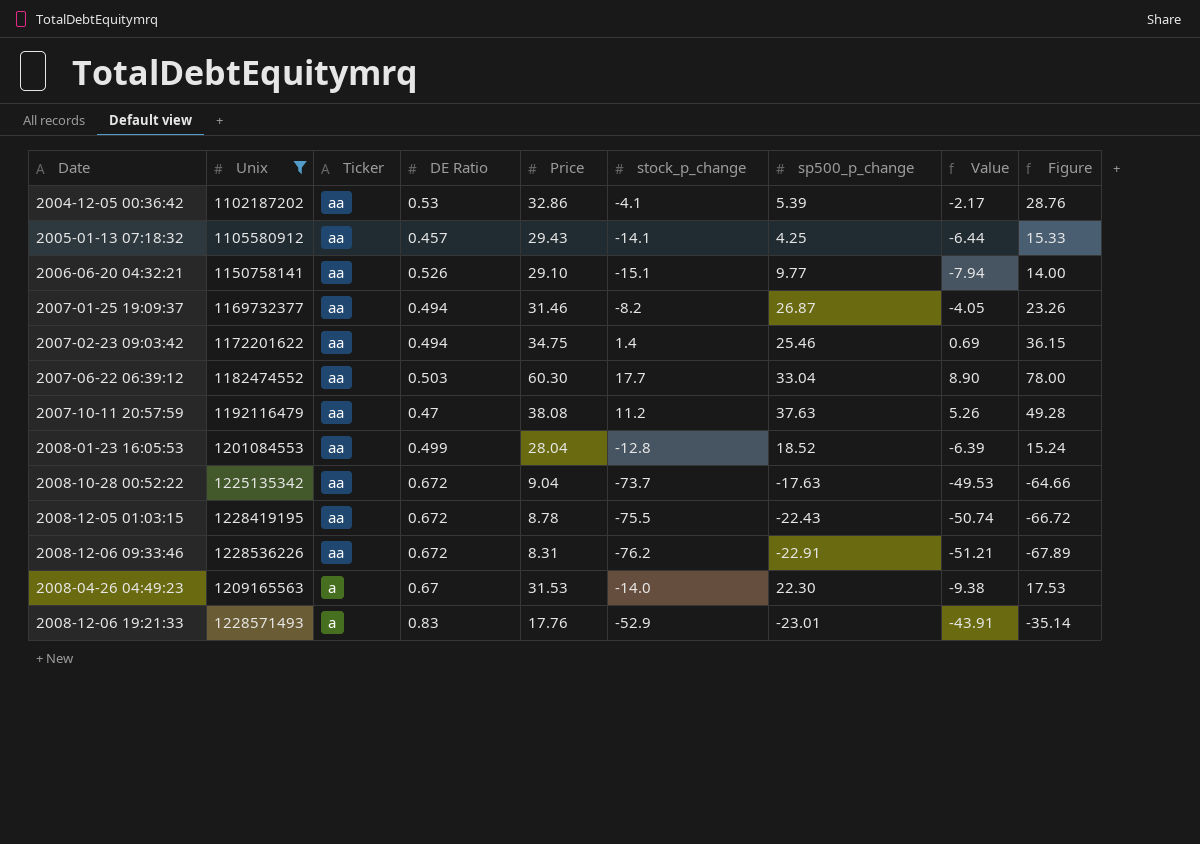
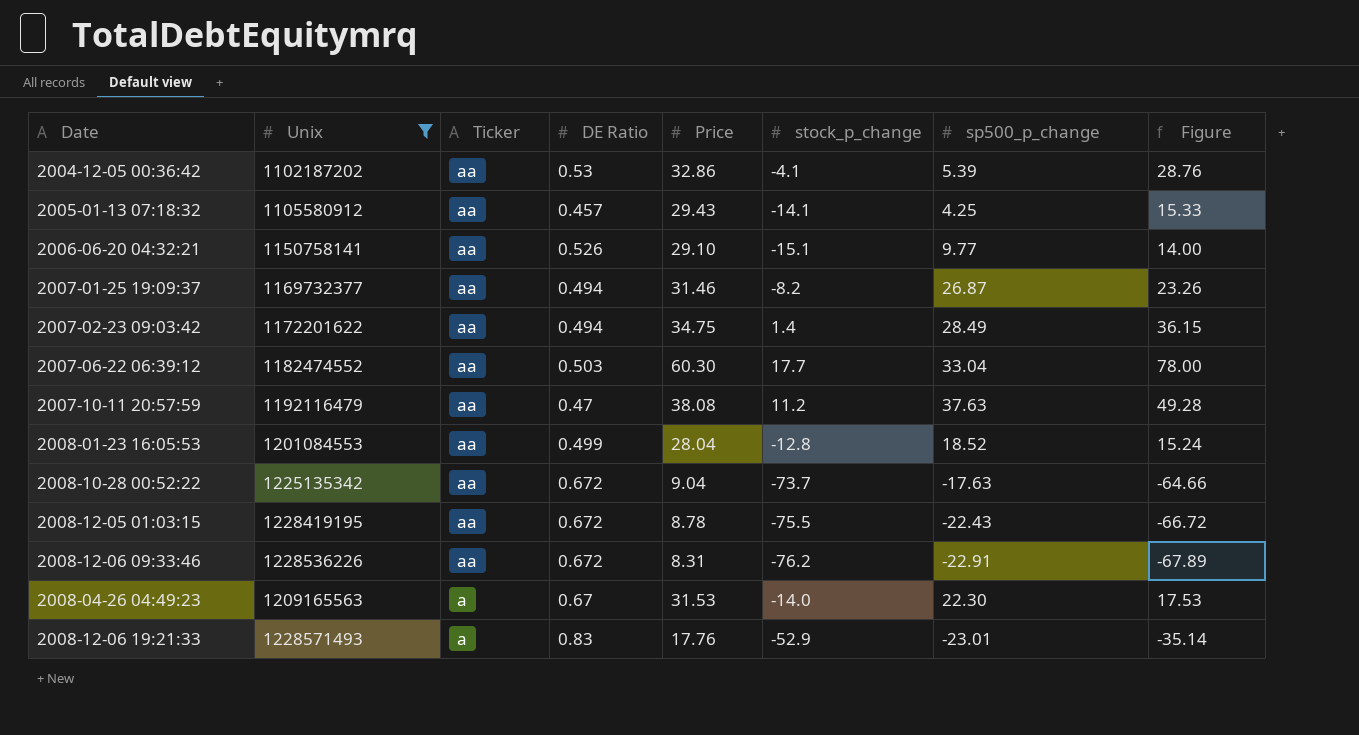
column Value | formula: [DE Ratio] * [stock_p_change] -> none
2007-02-23 09:03:42 | sp500_p_change: 25.46 -> 28.49

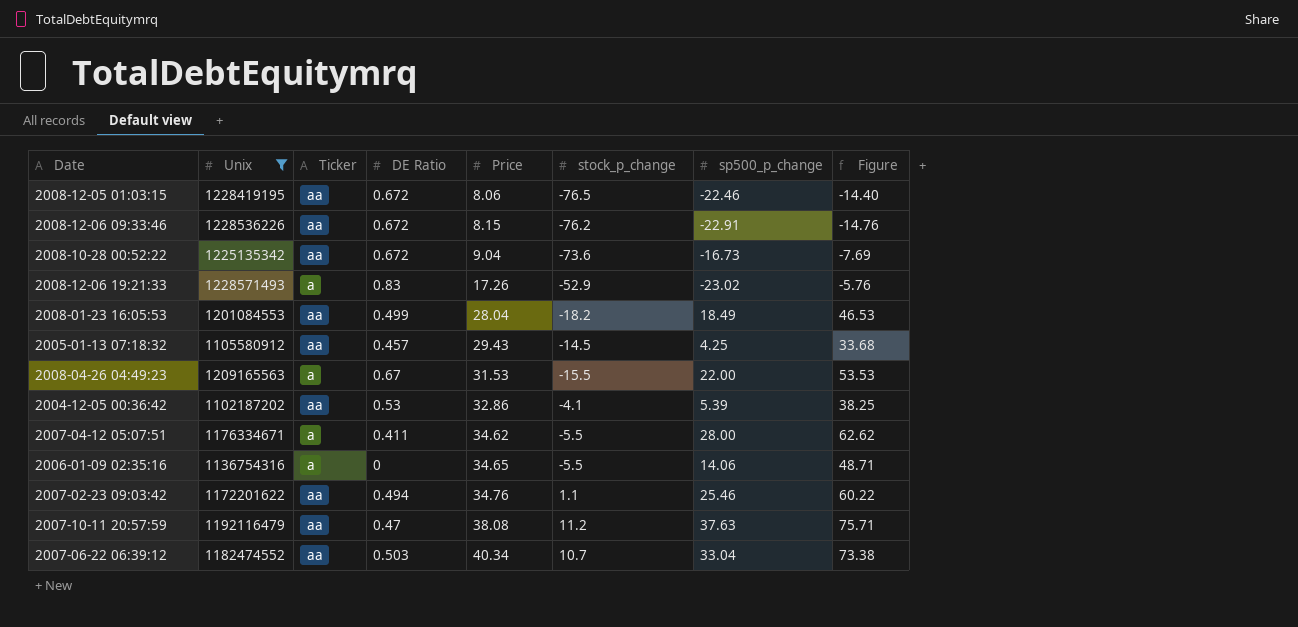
row order: Ticker descending -> Price ascending
column Figure | formula: [Price] + [stock_p_change] -> [Price] + [sp500_p_change]
row 2006-06-20 04:32:21: 1150758141 | aa | 0.526 | 29.10 | -15.1 | 9.77 | 14.00 -> none
row 2007-01-25 19:09:37: 1169732377 | aa | 0.494 | 31.46 | -8.2 | 26.87 | 23.26 -> none
2008-12-05 01:03:15 | Price: 8.78 -> 8.06
2008-12-05 01:03:15 | stock_p_change: -75.5 -> -76.5
2008-12-05 01:03:15 | sp500_p_change: -22.43 -> -22.46
2008-12-06 09:33:46 | Price: 8.31 -> 8.15
2008-10-28 00:52:22 | stock_p_change: -73.7 -> -73.6
2008-10-28 00:52:22 | sp500_p_change: -17.63 -> -16.73
2008-12-06 19:21:33 | Price: 17.76 -> 17.26
2008-12-06 19:21:33 | sp500_p_change: -23.01 -> -23.02
2008-01-23 16:05:53 | stock_p_change: -12.8 -> -18.2
2008-01-23 16:05:53 | sp500_p_change: 18.52 -> 18.49
2005-01-13 07:18:32 | stock_p_change: -14.1 -> -14.5
2008-04-26 04:49:23 | stock_p_change: -14.0 -> -15.5
2008-04-26 04:49:23 | sp500_p_change: 22.30 -> 22.00
row 2007-04-12 05:07:51: none -> 1176334671 | a | 0.411 | 34.62 | -5.5 | 28.00 | 62.62
row 2006-01-09 02:35:16: none -> 1136754316 | a | 0 | 34.65 | -5.5 | 14.06 | 48.71
2007-02-23 09:03:42 | Price: 34.75 -> 34.76
2007-02-23 09:03:42 | stock_p_change: 1.4 -> 1.1
2007-02-23 09:03:42 | sp500_p_change: 28.49 -> 25.46
2007-06-22 06:39:12 | Price: 60.30 -> 40.34
2007-06-22 06:39:12 | stock_p_change: 17.7 -> 10.7

